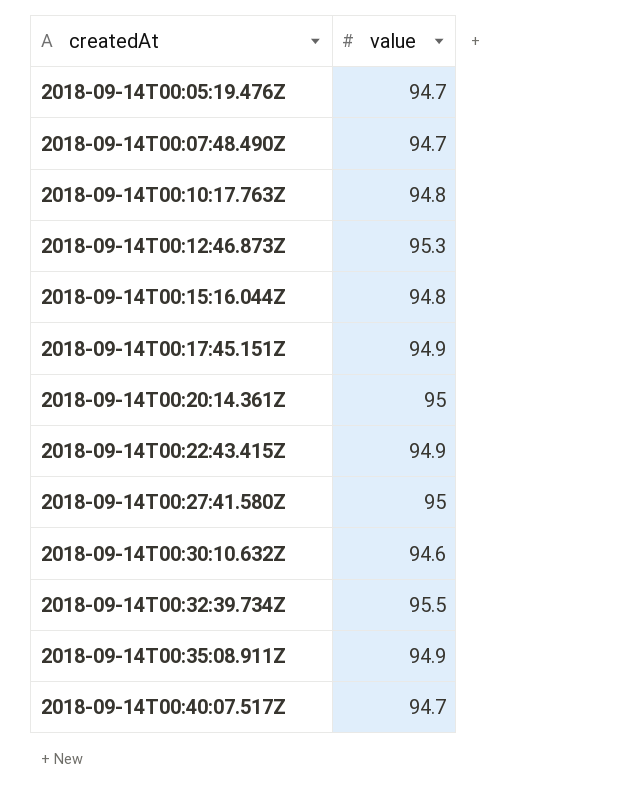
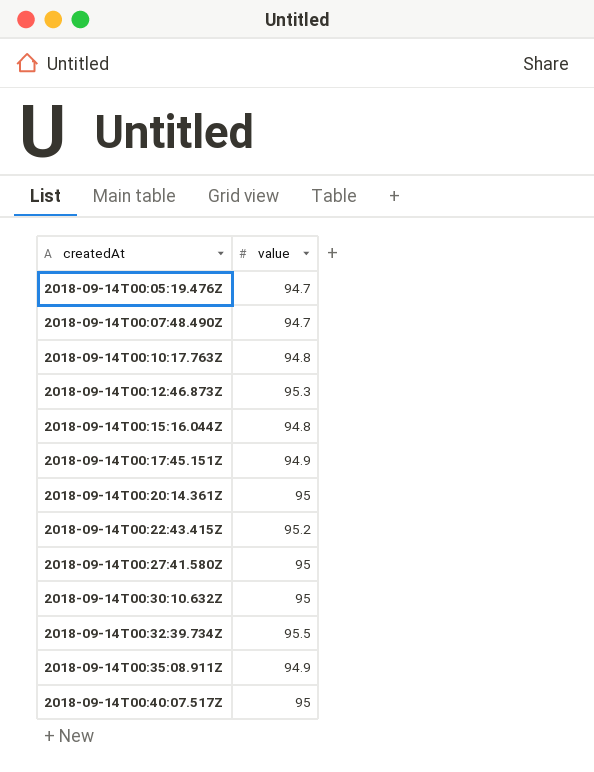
2018-09-14T00:22:43.415Z | value: 94.9 -> 95.2
2018-09-14T00:30:10.632Z | value: 94.6 -> 95
2018-09-14T00:40:07.517Z | value: 94.7 -> 95

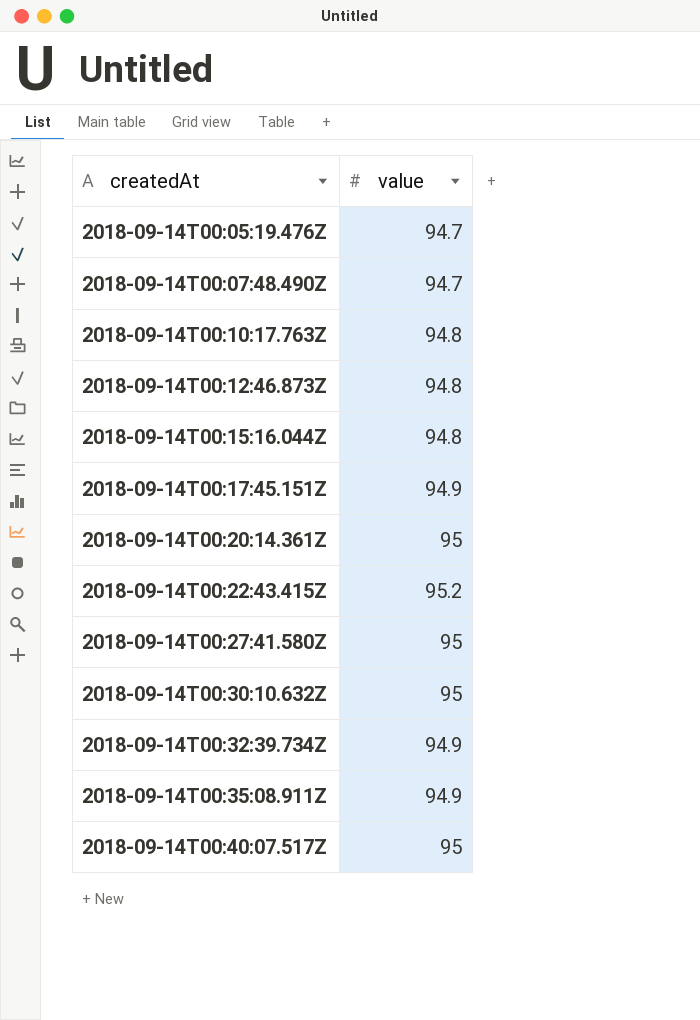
2018-09-14T00:12:46.873Z | value: 95.3 -> 94.8
2018-09-14T00:32:39.734Z | value: 95.5 -> 94.9

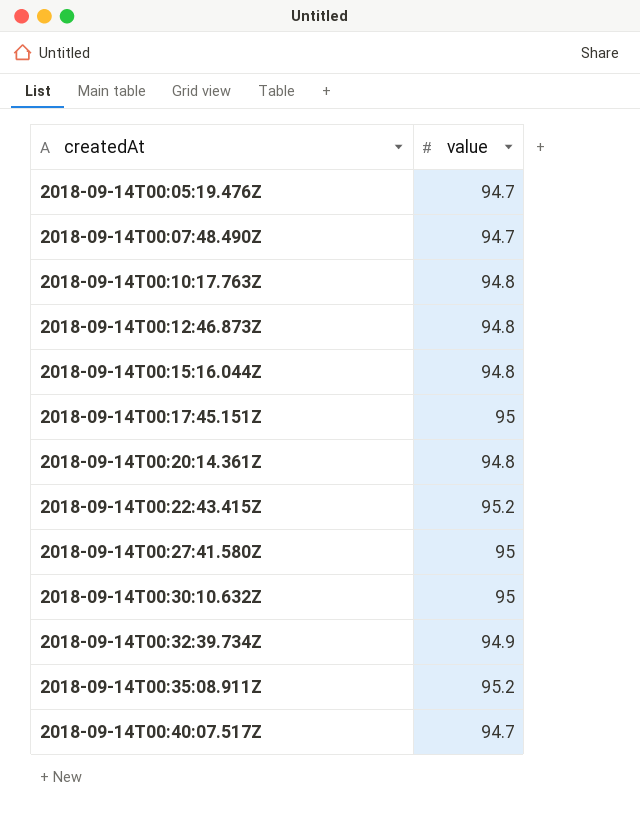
2018-09-14T00:17:45.151Z | value: 94.9 -> 95
2018-09-14T00:20:14.361Z | value: 95 -> 94.8
2018-09-14T00:35:08.911Z | value: 94.9 -> 95.2
2018-09-14T00:40:07.517Z | value: 95 -> 94.7

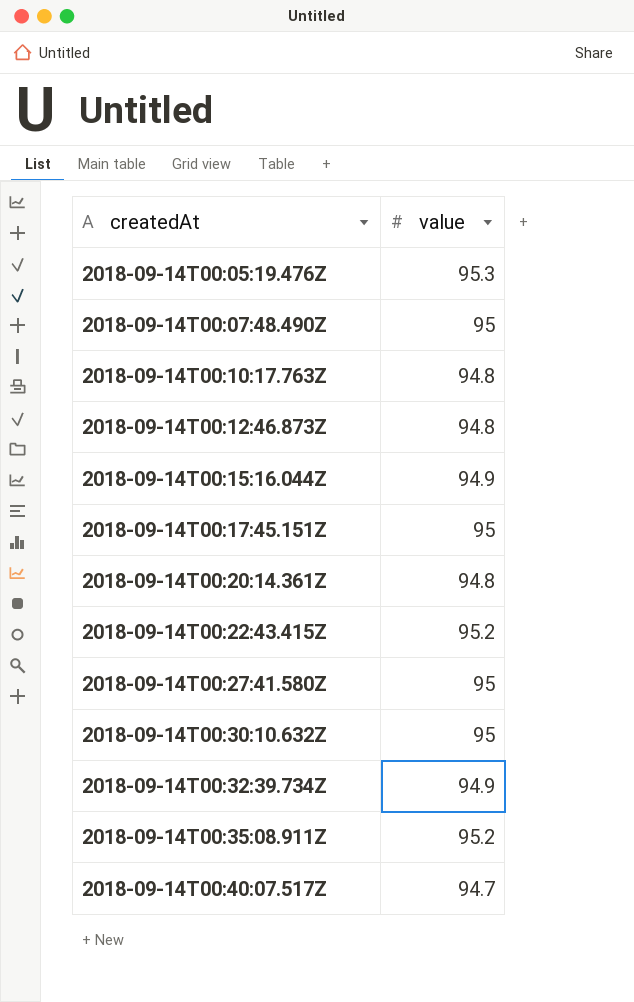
2018-09-14T00:05:19.476Z | value: 94.7 -> 95.3
2018-09-14T00:07:48.490Z | value: 94.7 -> 95
2018-09-14T00:15:16.044Z | value: 94.8 -> 94.9

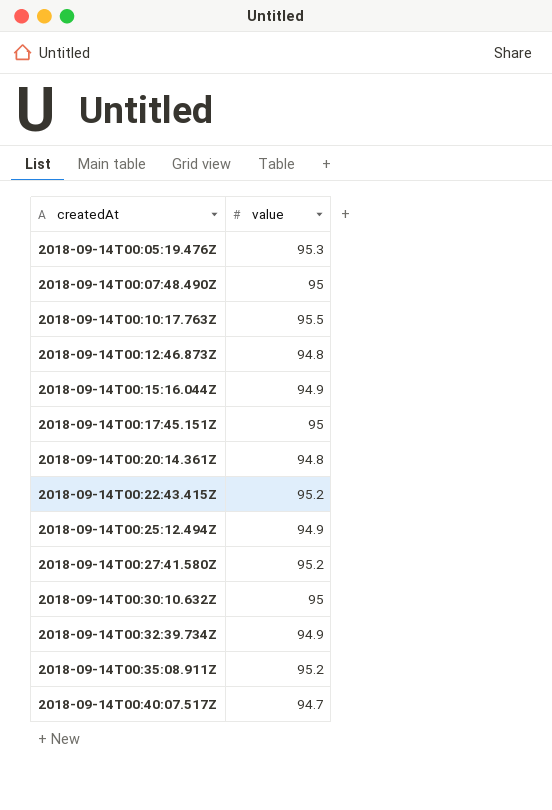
2018-09-14T00:10:17.763Z | value: 94.8 -> 95.5
row 2018-09-14T00:25:12.494Z: none -> 94.9
2018-09-14T00:27:41.580Z | value: 95 -> 95.2

